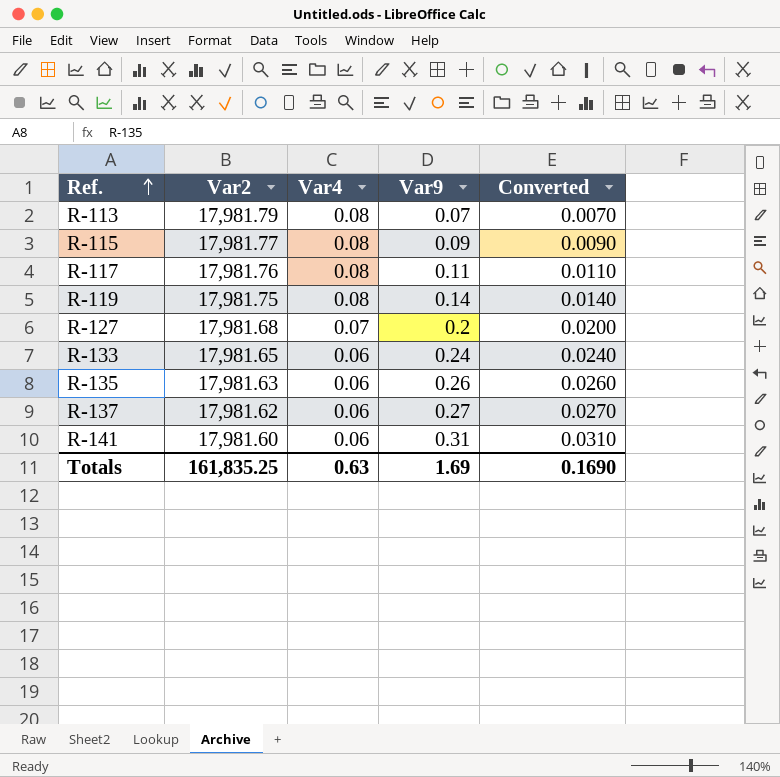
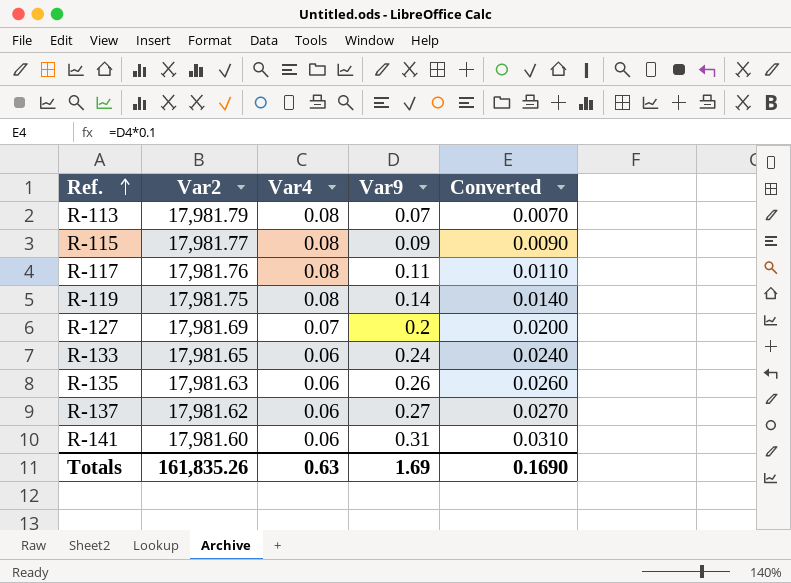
R-127 | Var2: 17,981.68 -> 17,981.69
Totals | Var2: 161,835.25 -> 161,835.26

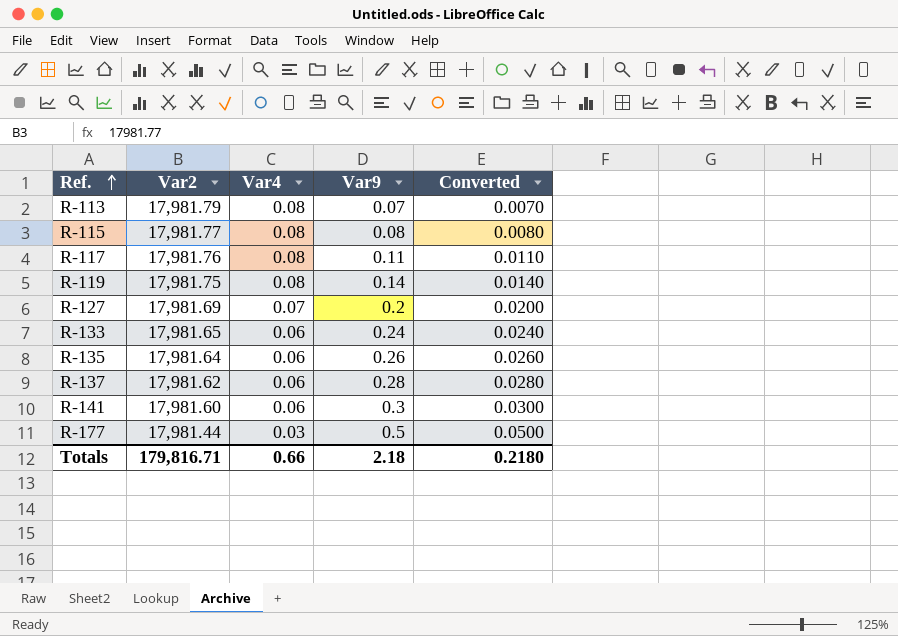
R-115 | Var9: 0.09 -> 0.08
R-115 | Converted: 0.0090 -> 0.0080
R-135 | Var2: 17,981.63 -> 17,981.64
R-137 | Var9: 0.27 -> 0.28
R-137 | Converted: 0.0270 -> 0.0280
R-141 | Var9: 0.31 -> 0.3
R-141 | Converted: 0.0310 -> 0.0300
row R-177: none -> 17,981.44 | 0.03 | 0.5 | 0.0500
Totals | Var2: 161,835.26 -> 179,816.71
Totals | Var4: 0.63 -> 0.66
Totals | Var9: 1.69 -> 2.18
Totals | Converted: 0.1690 -> 0.2180

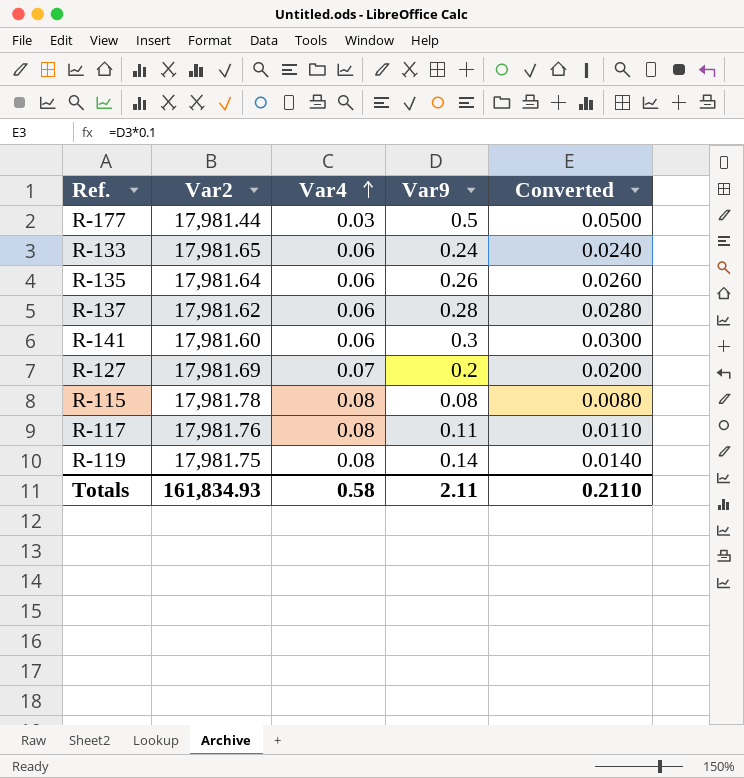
row order: Ref. ascending -> Var4 ascending
row R-113: 17,981.79 | 0.08 | 0.07 | 0.0070 -> none
R-115 | Var2: 17,981.77 -> 17,981.78
Totals | Var2: 179,816.71 -> 161,834.93
Totals | Var4: 0.66 -> 0.58
Totals | Var9: 2.18 -> 2.11
Totals | Converted: 0.2180 -> 0.2110

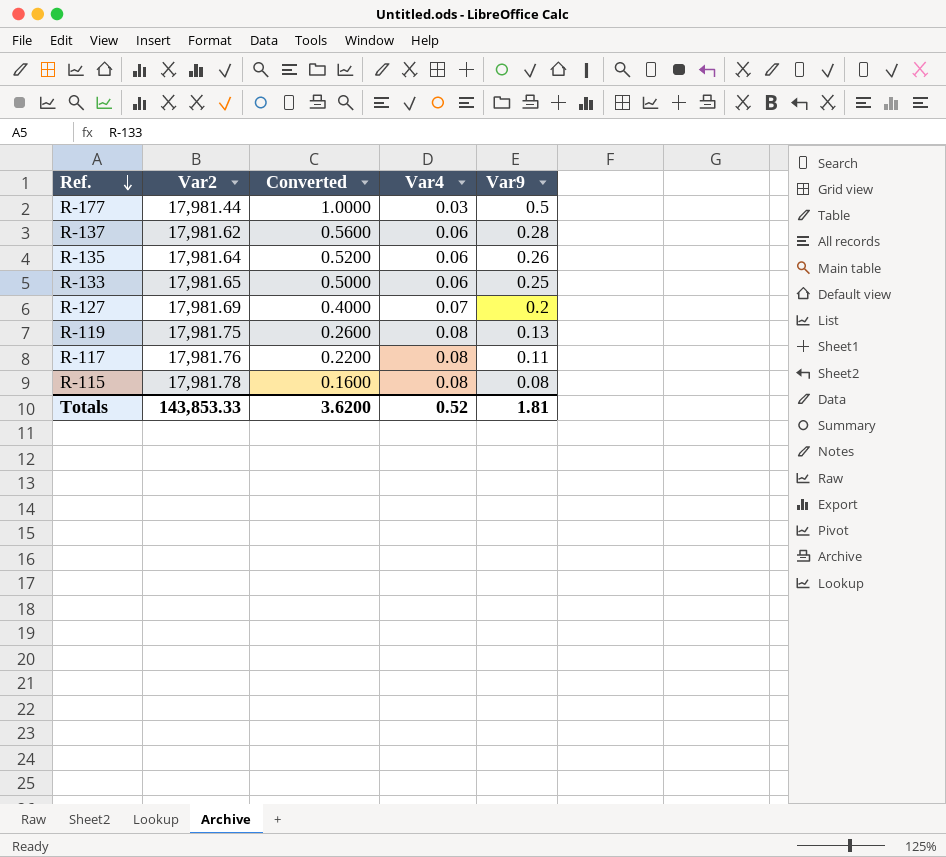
row order: Var4 ascending -> Ref. descending
column Converted | formula: [Var9] * 0.1 -> [Var9] * 2
column Converted | position: 5 -> 3
row R-141: 17,981.60 | 0.06 | 0.3 | 0.0300 -> none
R-133 | Var9: 0.24 -> 0.25
R-119 | Var9: 0.14 -> 0.13
Totals | Var2: 161,834.93 -> 143,853.33
Totals | Converted: 0.2110 -> 3.6200
Totals | Var4: 0.58 -> 0.52
Totals | Var9: 2.11 -> 1.81

